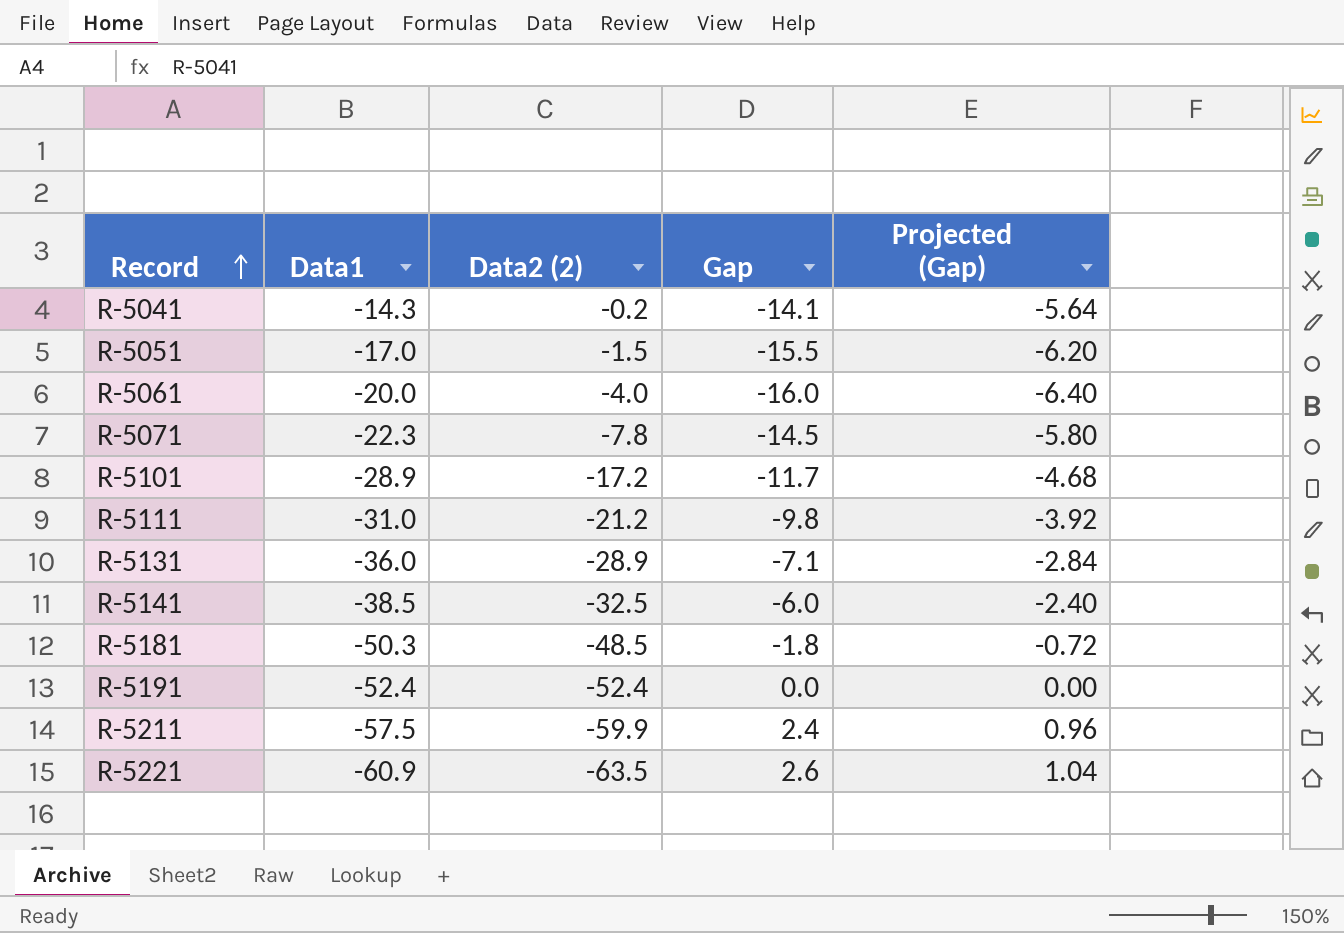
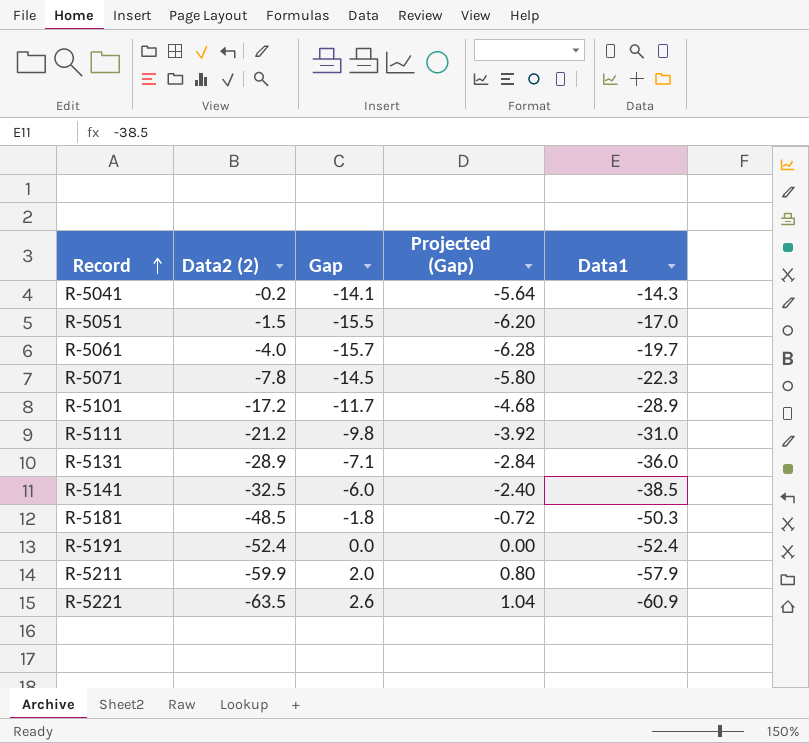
column Data1 | position: 2 -> 5
R-5061 | Gap: -16.0 -> -15.7
R-5061 | Projected (Gap): -6.40 -> -6.28
R-5061 | Data1: -20.0 -> -19.7
R-5211 | Gap: 2.4 -> 2.0
R-5211 | Projected (Gap): 0.96 -> 0.80
R-5211 | Data1: -57.5 -> -57.9

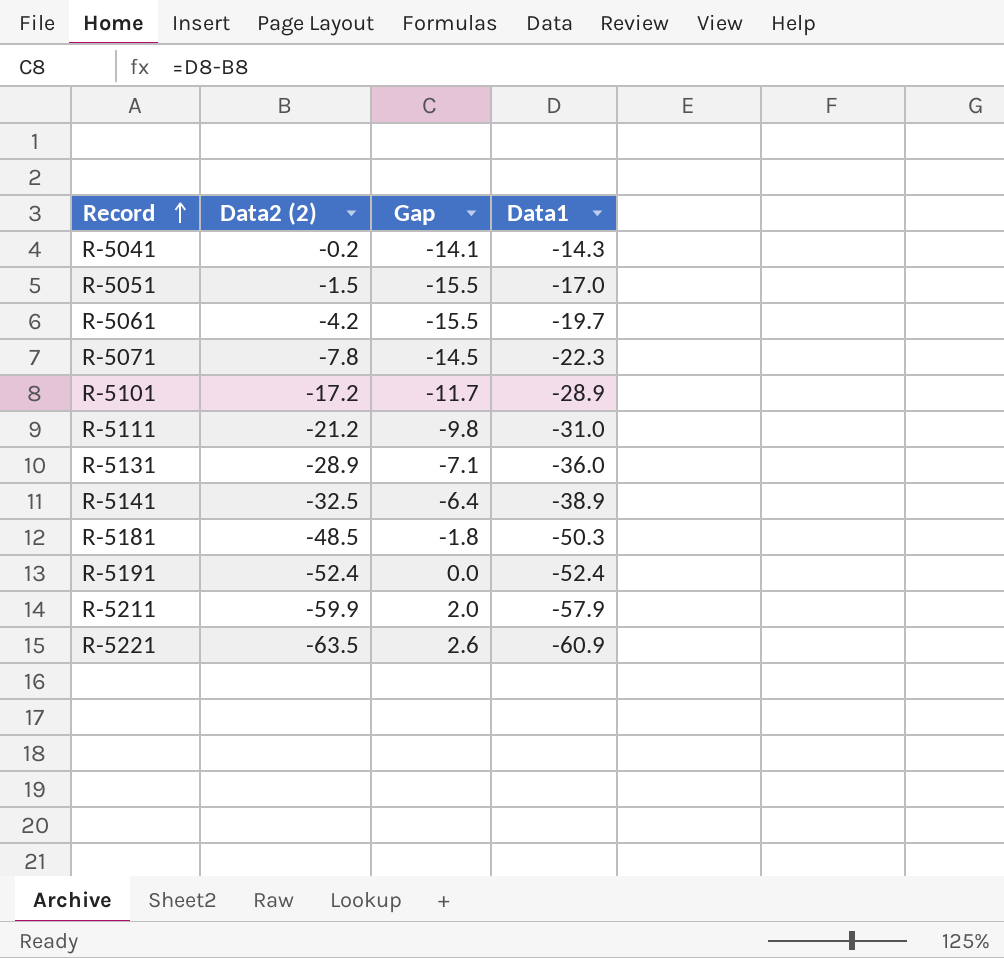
column Projected (Gap) | formula: [Gap] * 0.4 -> none
R-5061 | Data2 (2): -4.0 -> -4.2
R-5061 | Gap: -15.7 -> -15.5
R-5141 | Gap: -6.0 -> -6.4
R-5141 | Data1: -38.5 -> -38.9

